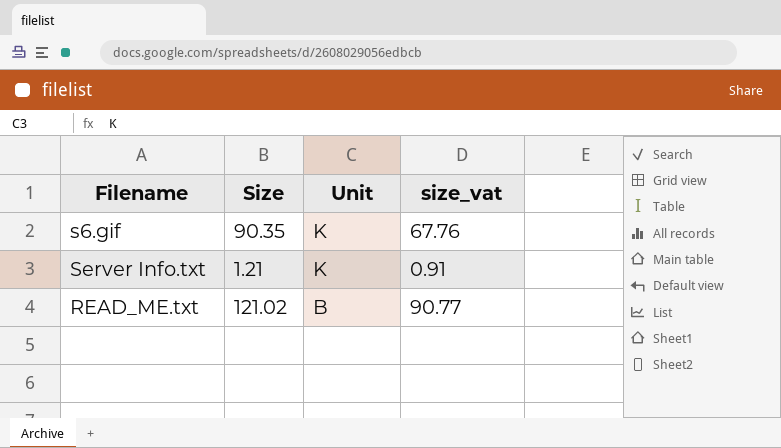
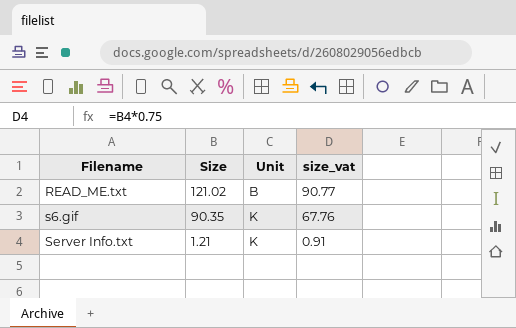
row order: Unit descending -> Filename ascending

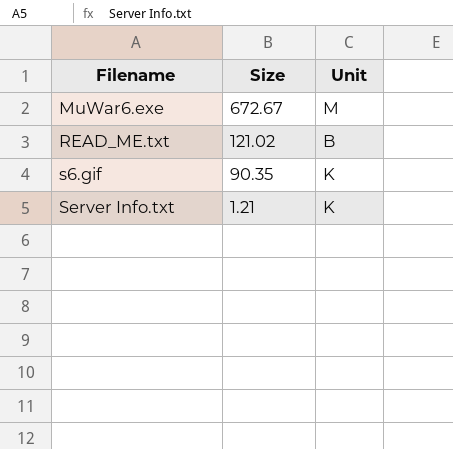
column size_vat | formula: [Size] * 0.75 -> none
row MuWar6.exe: none -> 672.67 | M

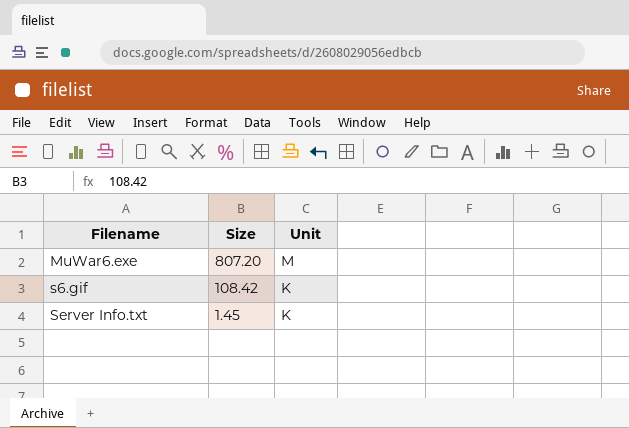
row READ_ME.txt: 121.02 | B -> none
MuWar6.exe | Size: 672.67 -> 807.20
s6.gif | Size: 90.35 -> 108.42
Server Info.txt | Size: 1.21 -> 1.45

